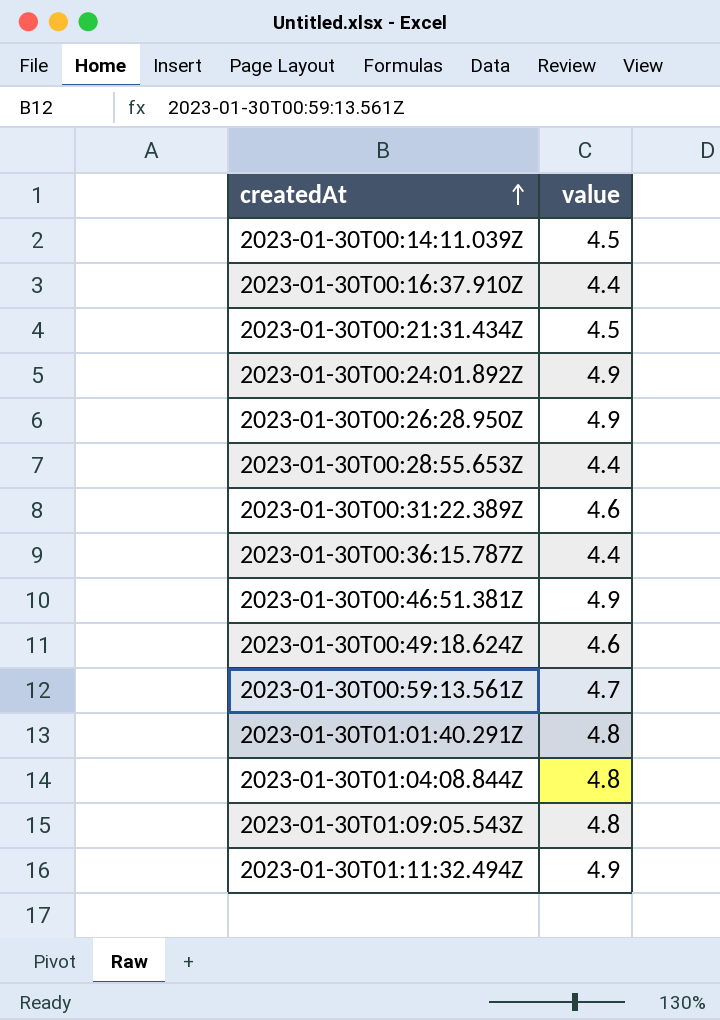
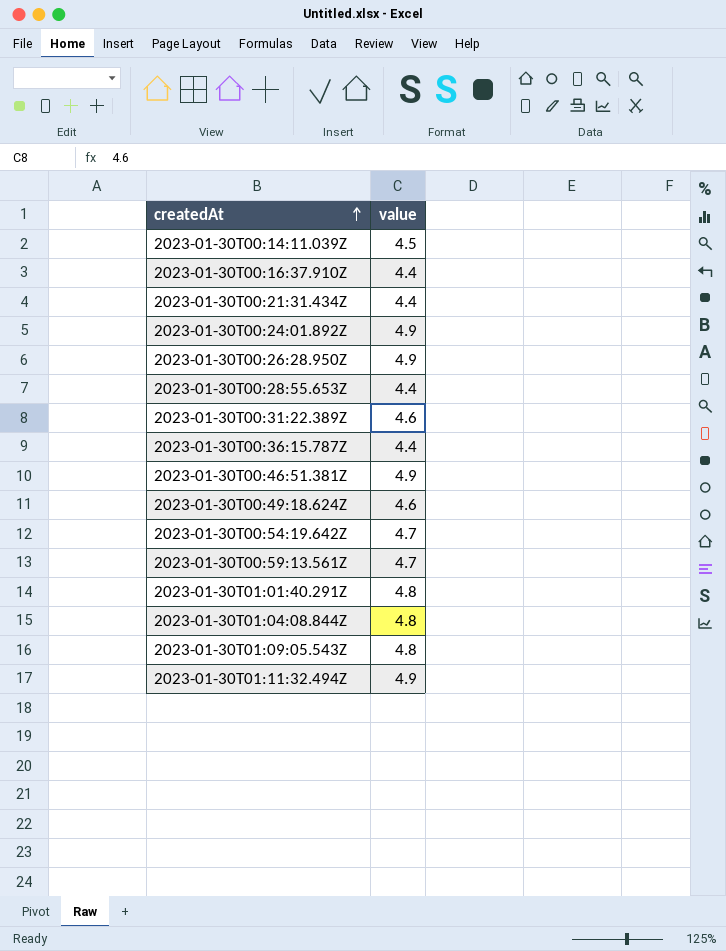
2023-01-30T00:21:31.434Z | value: 4.5 -> 4.4
row 2023-01-30T00:54:19.642Z: none -> 4.7

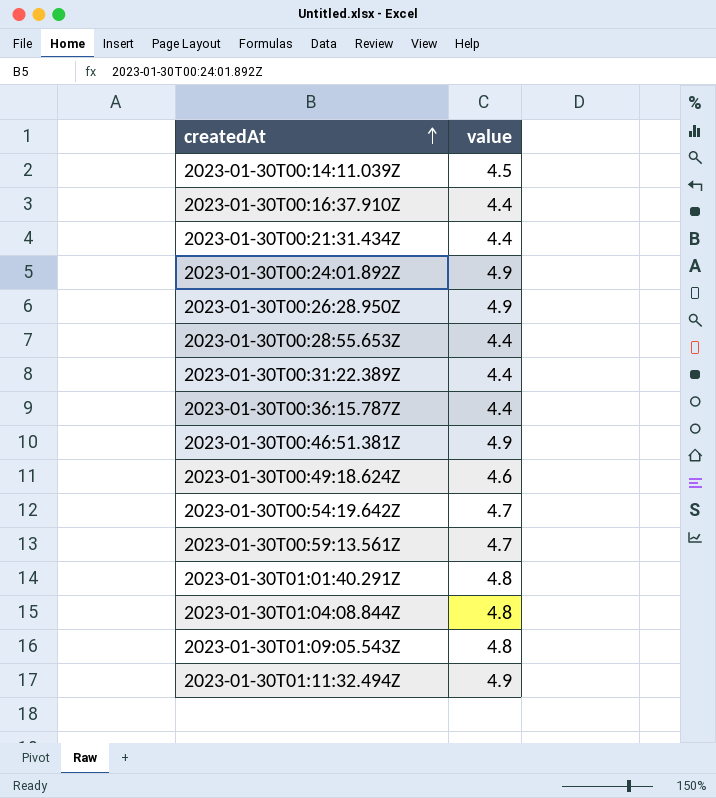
2023-01-30T00:31:22.389Z | value: 4.6 -> 4.4

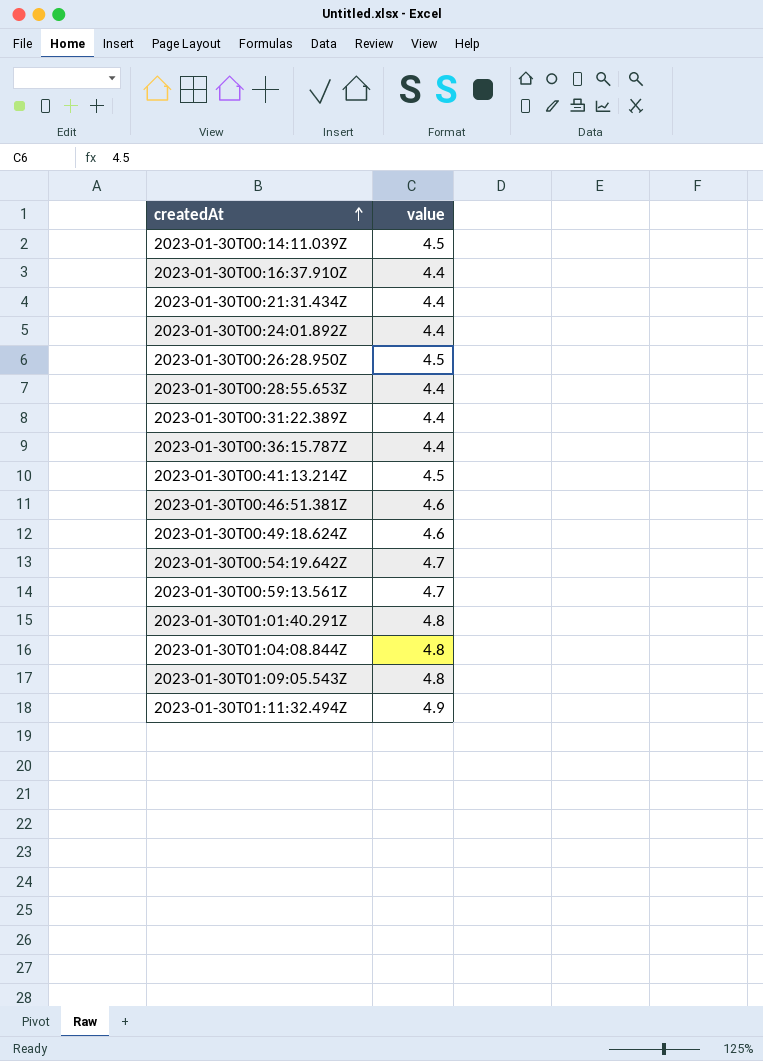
2023-01-30T00:24:01.892Z | value: 4.9 -> 4.4
2023-01-30T00:26:28.950Z | value: 4.9 -> 4.5
row 2023-01-30T00:41:13.214Z: none -> 4.5
2023-01-30T00:46:51.381Z | value: 4.9 -> 4.6

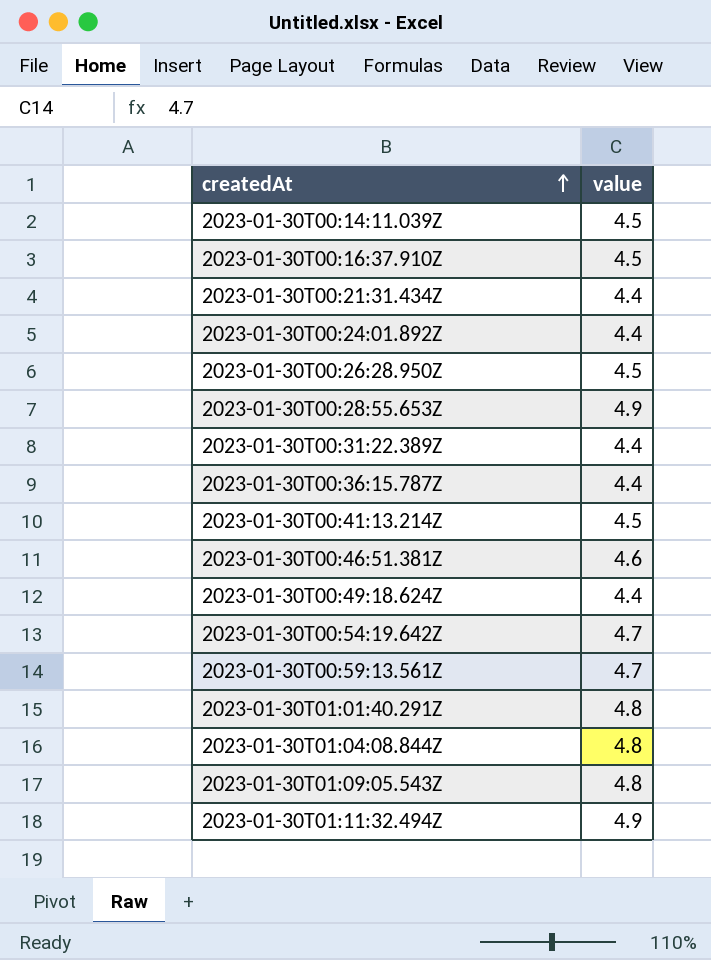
2023-01-30T00:16:37.910Z | value: 4.4 -> 4.5
2023-01-30T00:28:55.653Z | value: 4.4 -> 4.9
2023-01-30T00:49:18.624Z | value: 4.6 -> 4.4

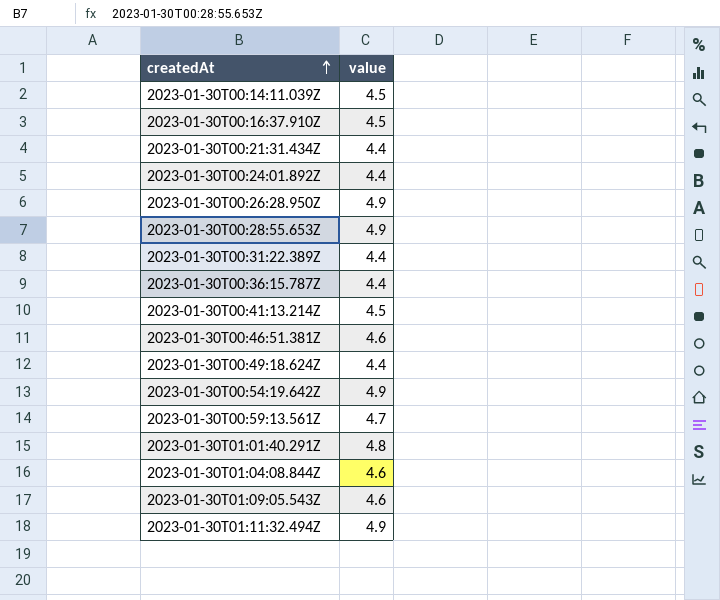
2023-01-30T00:26:28.950Z | value: 4.5 -> 4.9
2023-01-30T00:54:19.642Z | value: 4.7 -> 4.9
2023-01-30T01:04:08.844Z | value: 4.8 -> 4.6
2023-01-30T01:09:05.543Z | value: 4.8 -> 4.6

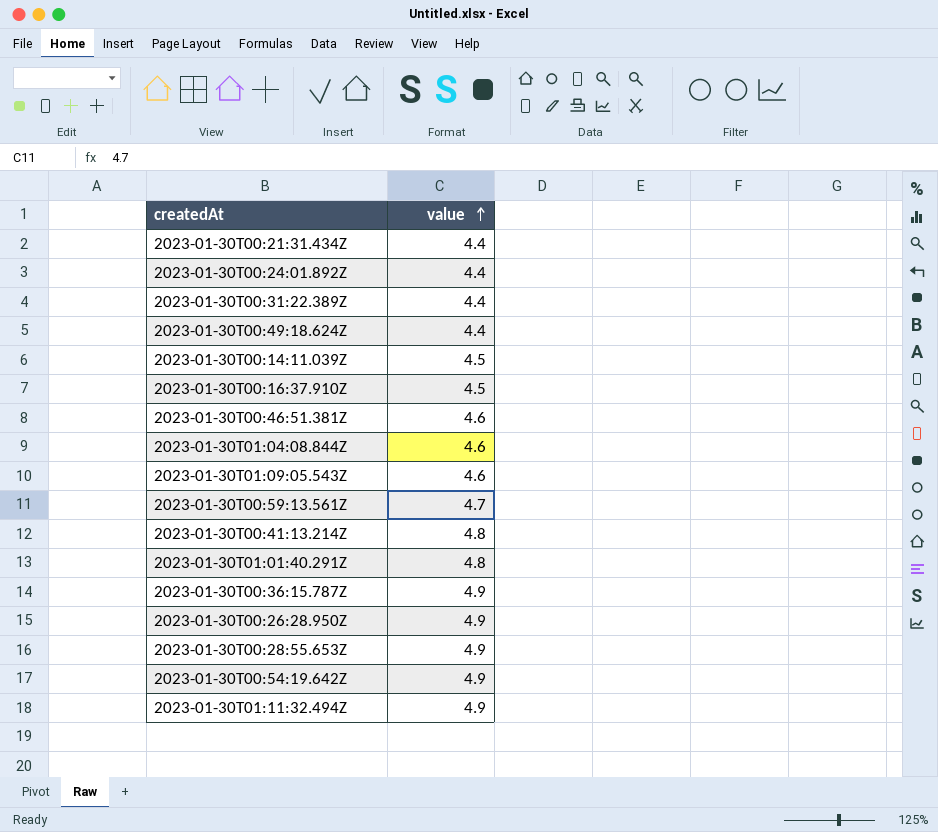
row order: createdAt ascending -> value ascending
2023-01-30T00:41:13.214Z | value: 4.5 -> 4.8
2023-01-30T00:36:15.787Z | value: 4.4 -> 4.9

